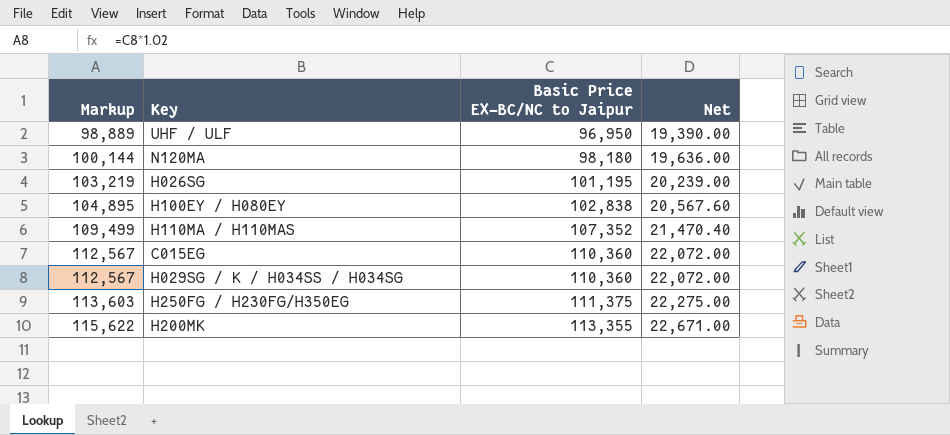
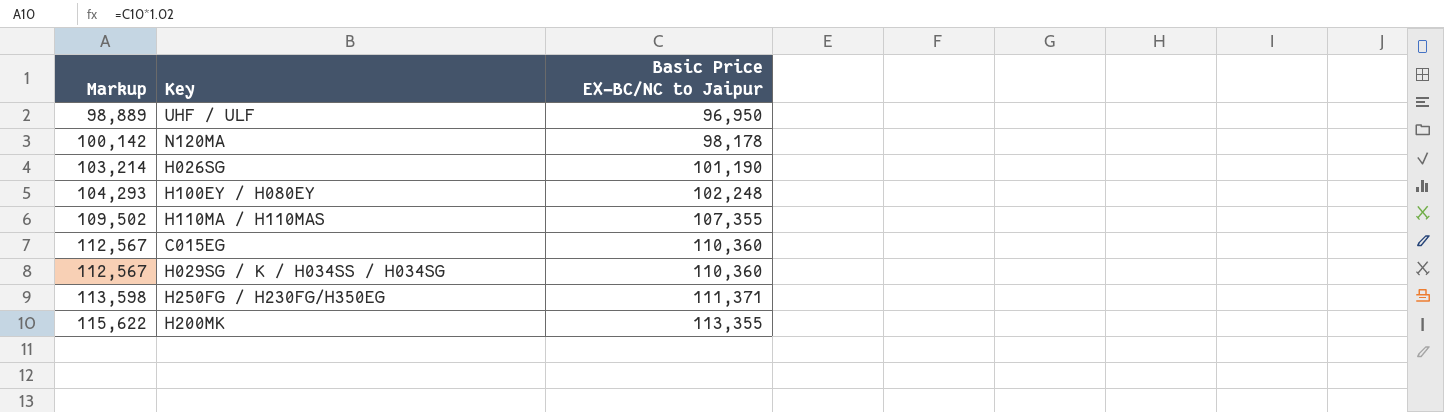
column Net | formula: [Basic Price EX-BC/NC to Jaipur] * 0.2 -> none
N120MA | Markup: 100,144 -> 100,142
N120MA | Basic Price EX-BC/NC to Jaipur: 98,180 -> 98,178
H026SG | Markup: 103,219 -> 103,214
H026SG | Basic Price EX-BC/NC to Jaipur: 101,195 -> 101,190
H100EY / H080EY | Markup: 104,895 -> 104,293
H100EY / H080EY | Basic Price EX-BC/NC to Jaipur: 102,838 -> 102,248
H110MA / H110MAS | Markup: 109,499 -> 109,502
H110MA / H110MAS | Basic Price EX-BC/NC to Jaipur: 107,352 -> 107,355
H250FG / H230FG/H350EG | Markup: 113,603 -> 113,598
H250FG / H230FG/H350EG | Basic Price EX-BC/NC to Jaipur: 111,375 -> 111,371

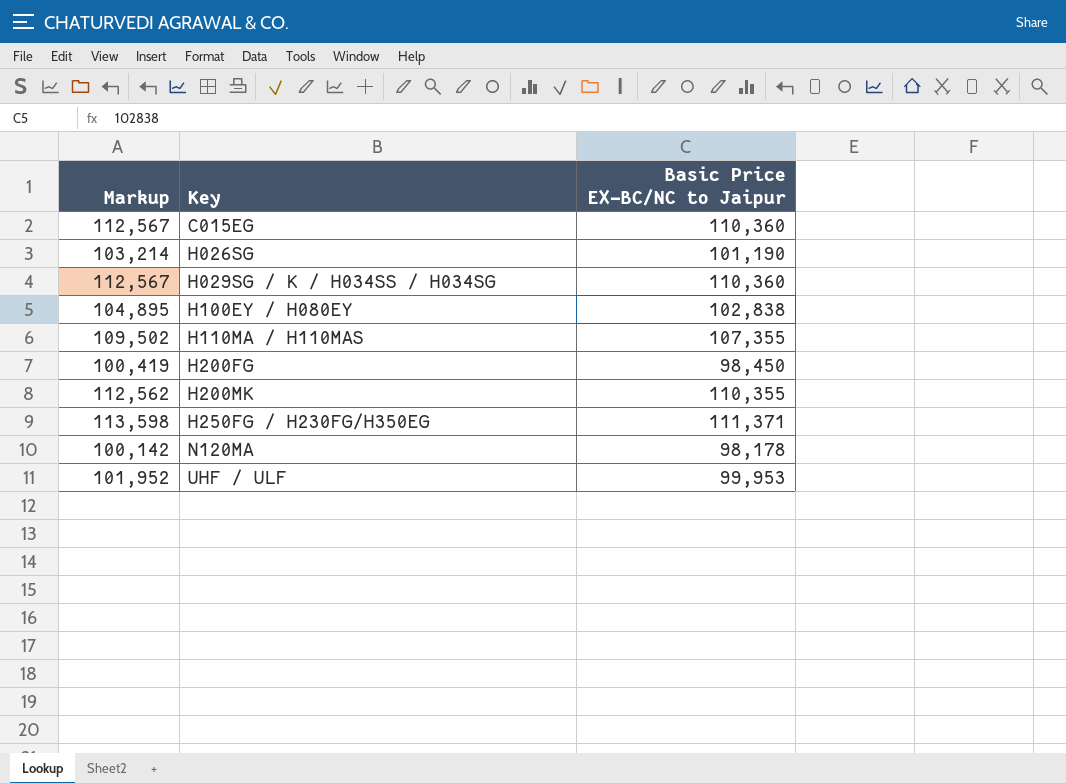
row order: Markup ascending -> Key ascending
H100EY / H080EY | Markup: 104,293 -> 104,895
H100EY / H080EY | Basic Price EX-BC/NC to Jaipur: 102,248 -> 102,838
row H200FG: none -> 100,419 | 98,450
H200MK | Markup: 115,622 -> 112,562
H200MK | Basic Price EX-BC/NC to Jaipur: 113,355 -> 110,355
UHF / ULF | Markup: 98,889 -> 101,952
UHF / ULF | Basic Price EX-BC/NC to Jaipur: 96,950 -> 99,953

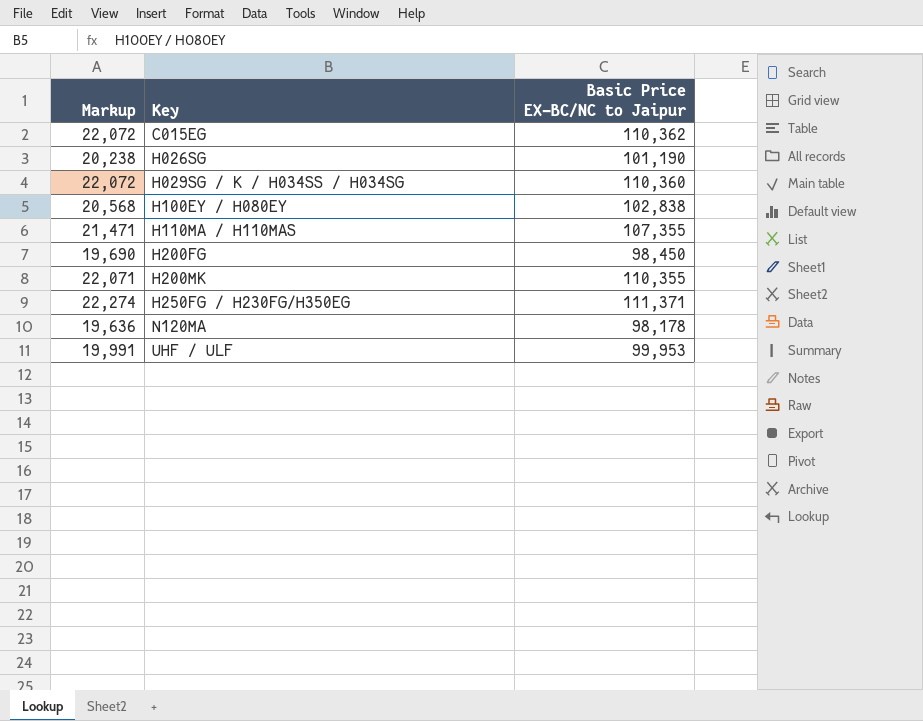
column Markup | formula: [Basic Price EX-BC/NC to Jaipur] * 1.02 -> [Basic Price EX-BC/NC to Jaipur] * 0.2
C015EG | Basic Price EX-BC/NC to Jaipur: 110,360 -> 110,362

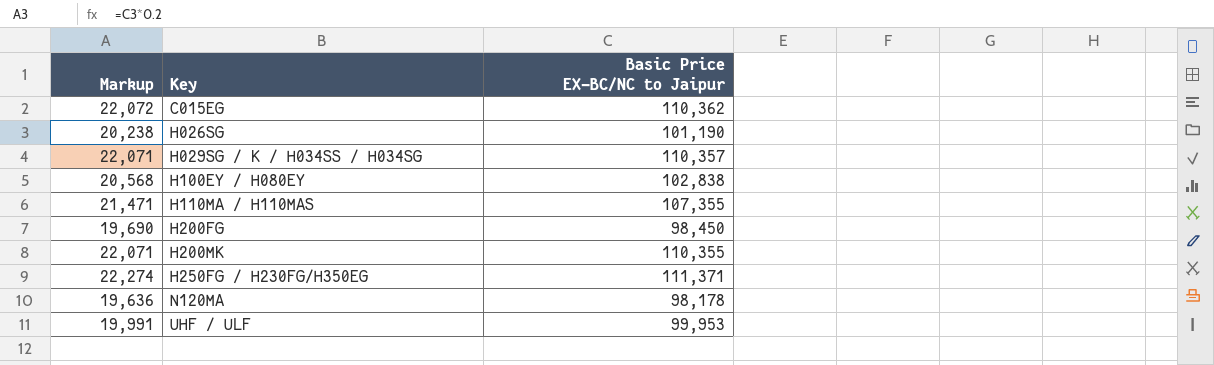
H029SG / K / H034SS / H034SG | Markup: 22,072 -> 22,071
H029SG / K / H034SS / H034SG | Basic Price EX-BC/NC to Jaipur: 110,360 -> 110,357

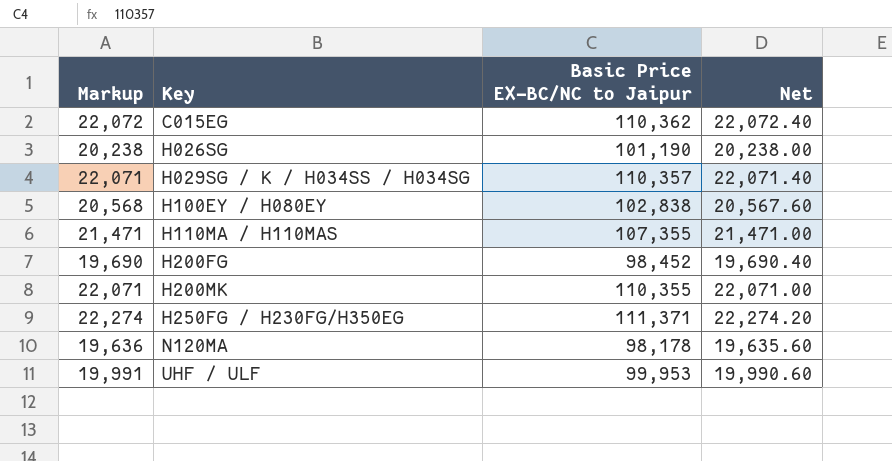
column Net | formula: none -> [Basic Price EX-BC/NC to Jaipur] * 0.2
H200FG | Basic Price EX-BC/NC to Jaipur: 98,450 -> 98,452

